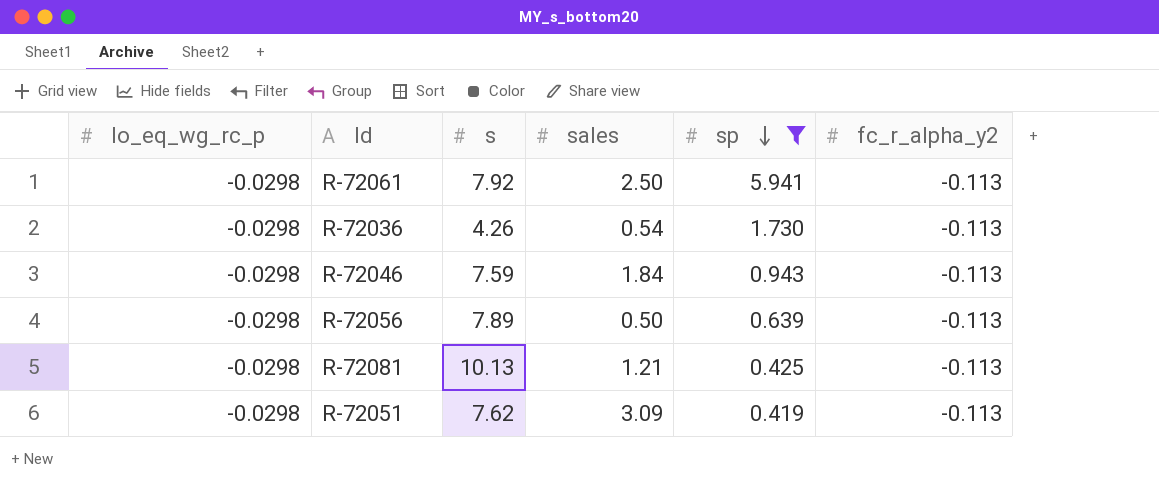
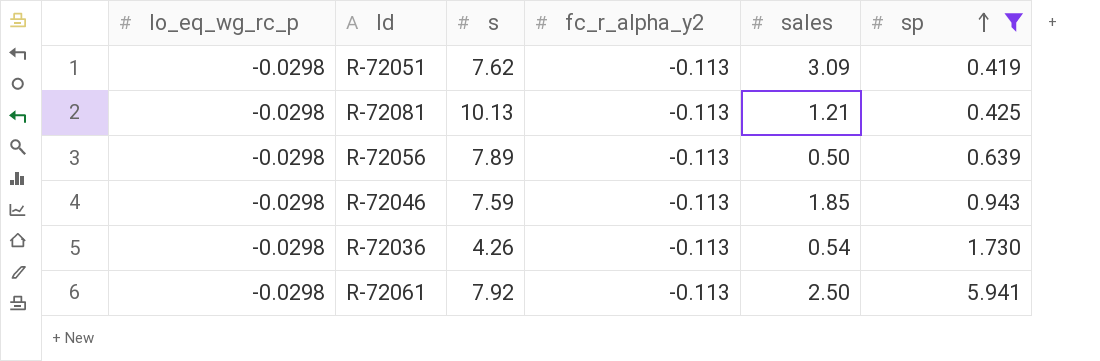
row order: sp descending -> sp ascending
column fc_r_alpha_y2 | position: 6 -> 4
R-72046 | sales: 1.84 -> 1.85

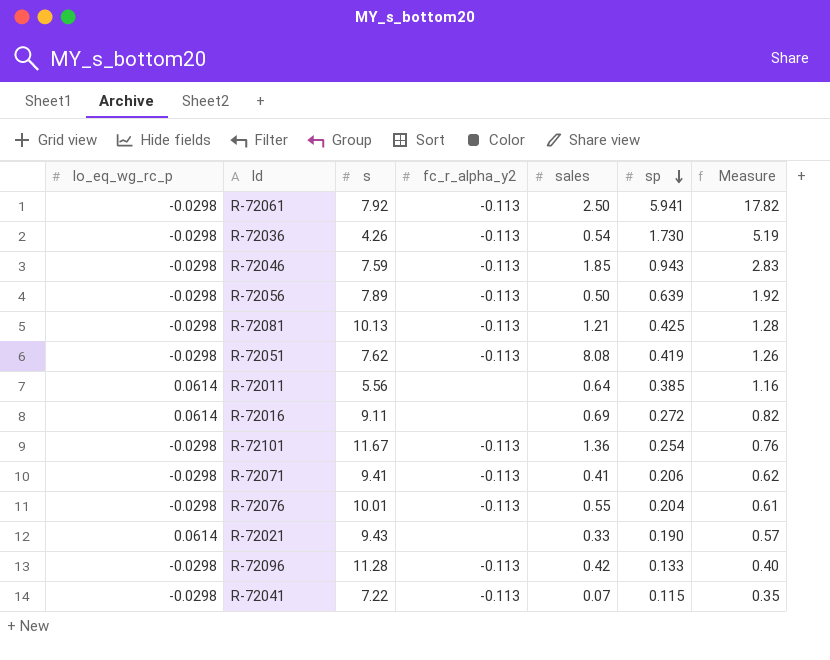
filter: sp >= 0.419 -> none
row order: sp ascending -> sp descending
column Measure | formula: none -> [sp] * 3
R-72051 | sales: 3.09 -> 8.08

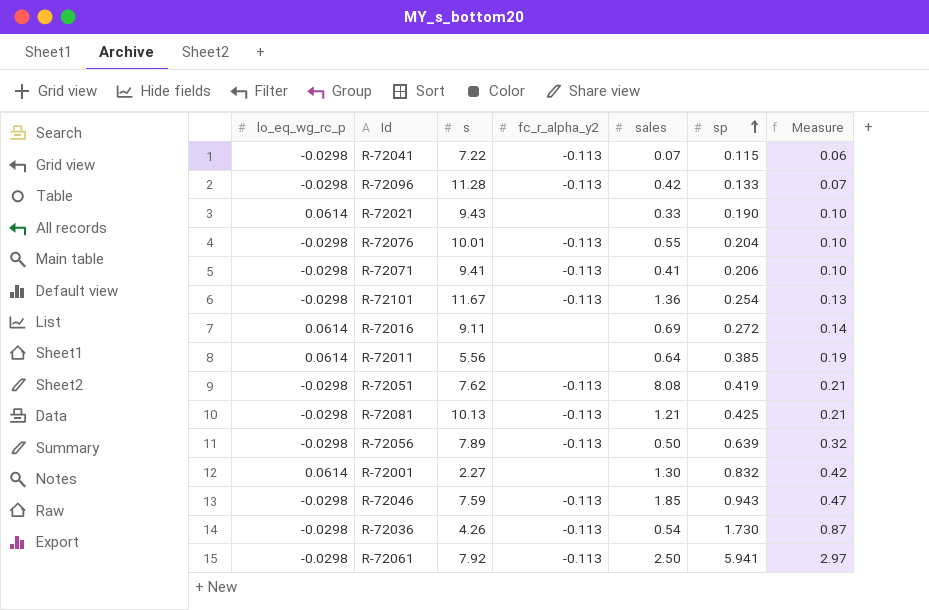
row order: sp descending -> sp ascending
column Measure | formula: [sp] * 3 -> [sp] * 0.5
row R-72001: none -> 0.0614 | 2.27 | none | 1.30 | 0.832 | 0.42

